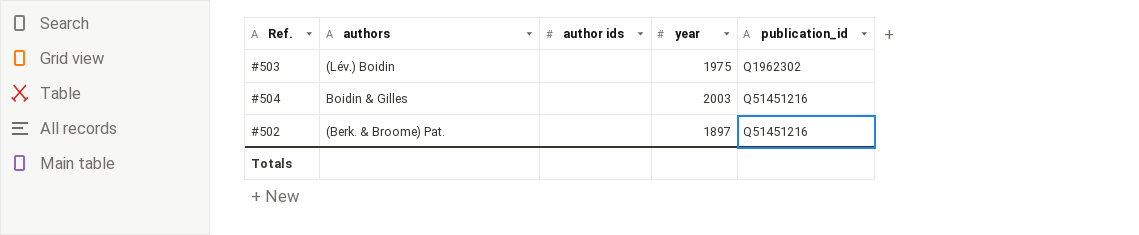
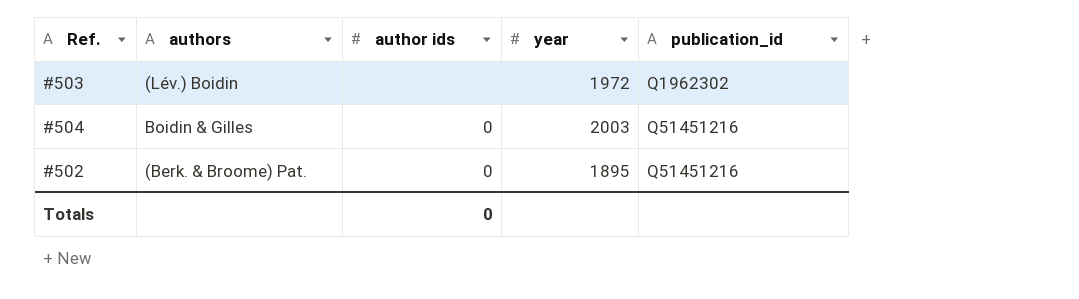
#503 | year: 1975 -> 1972
#504 | author ids: none -> 0
#502 | author ids: none -> 0
#502 | year: 1897 -> 1895
Totals | author ids: none -> 0

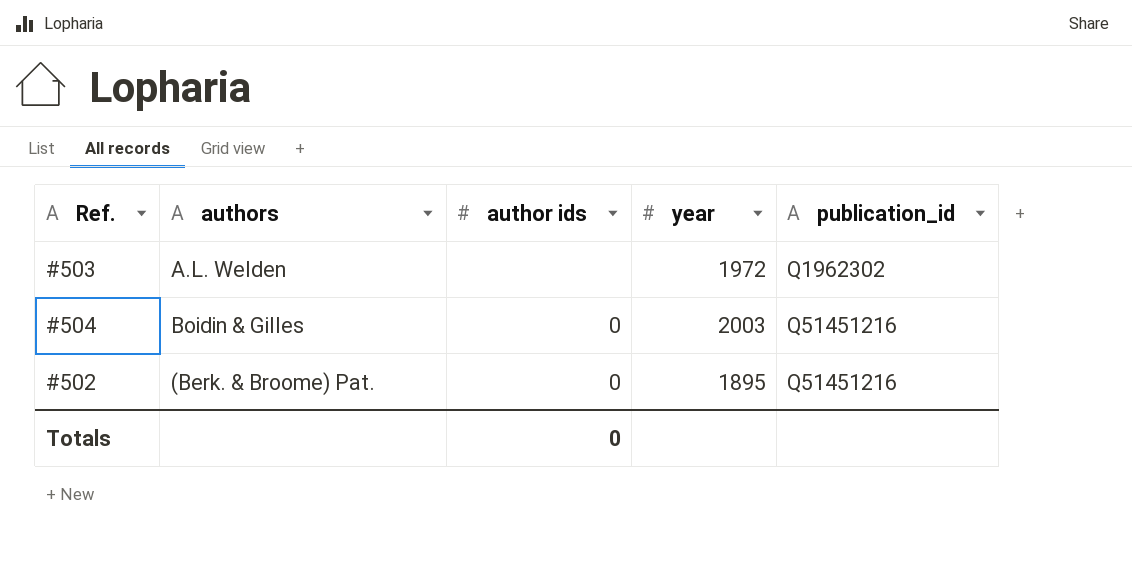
#503 | authors: (Lév.) Boidin -> A.L. Welden

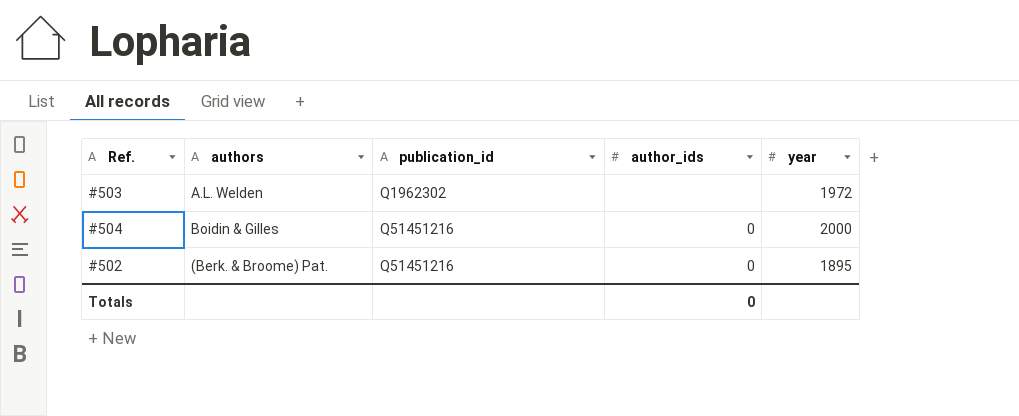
column publication_id | position: 5 -> 3
column name: author ids -> author_ids
#504 | year: 2003 -> 2000

